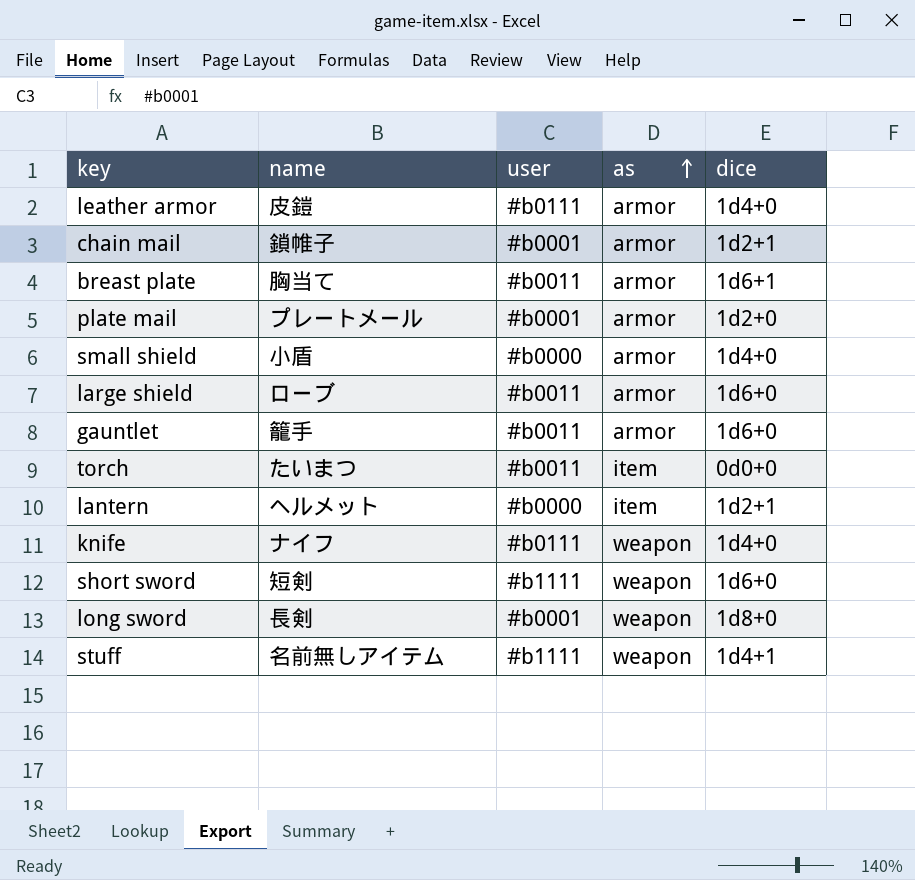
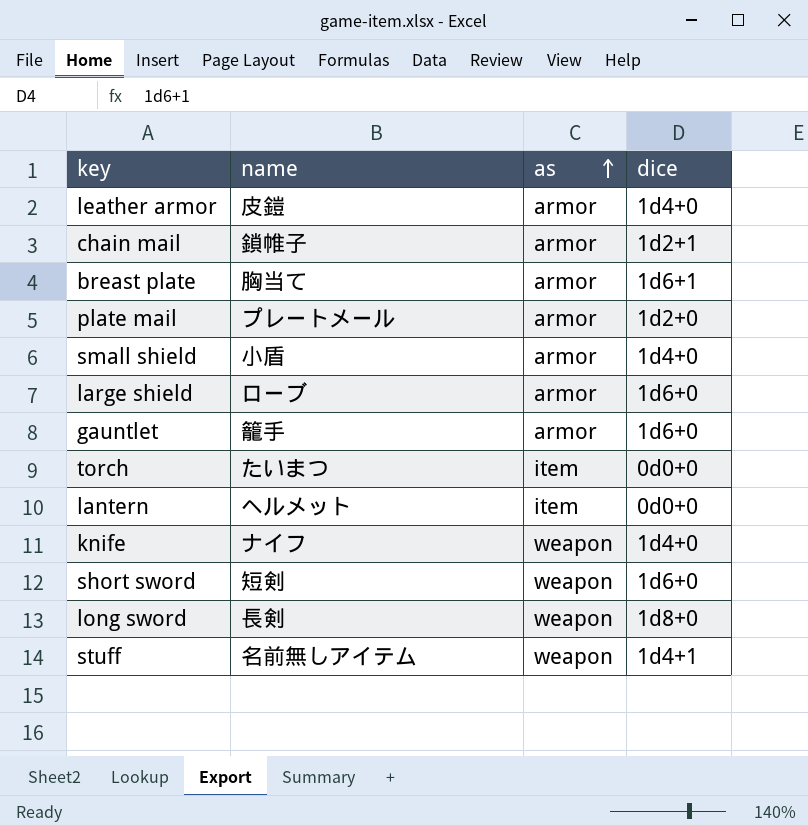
column user | position: 3 -> none
lantern | dice: 1d2+1 -> 0d0+0

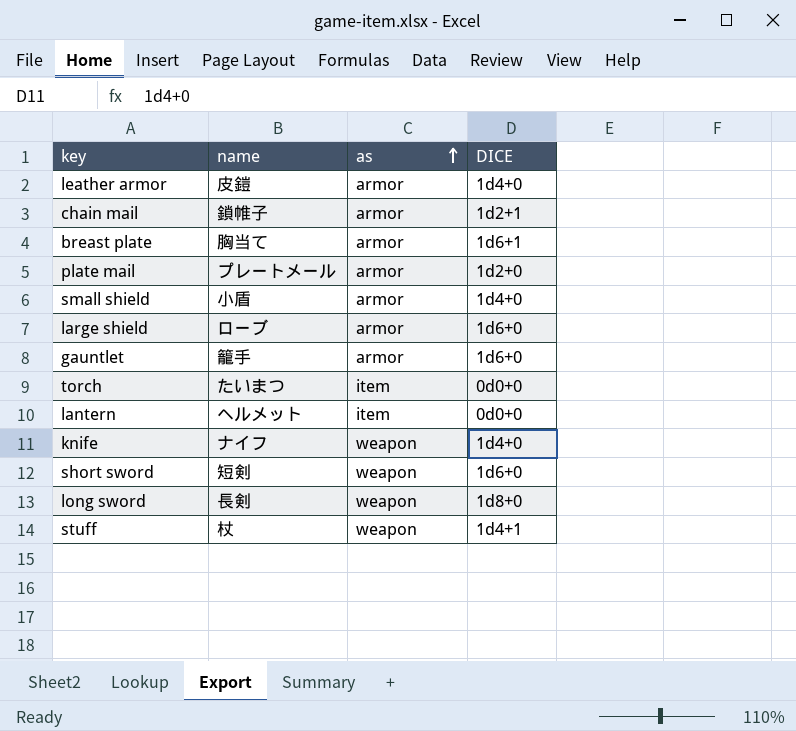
column name: dice -> DICE
stuff | name: 名前無しアイテム -> 杖

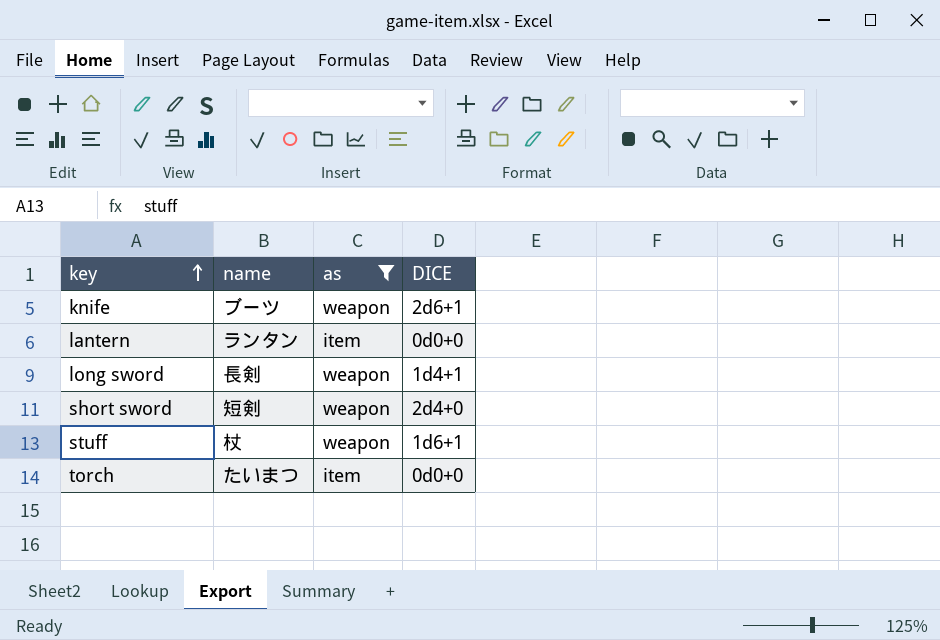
filter: none -> as != armor
row order: as ascending -> key ascending
knife | name: ナイフ -> ブーツ
knife | DICE: 1d4+0 -> 2d6+1
lantern | name: ヘルメット -> ランタン
long sword | DICE: 1d8+0 -> 1d4+1
short sword | DICE: 1d6+0 -> 2d4+0
stuff | DICE: 1d4+1 -> 1d6+1

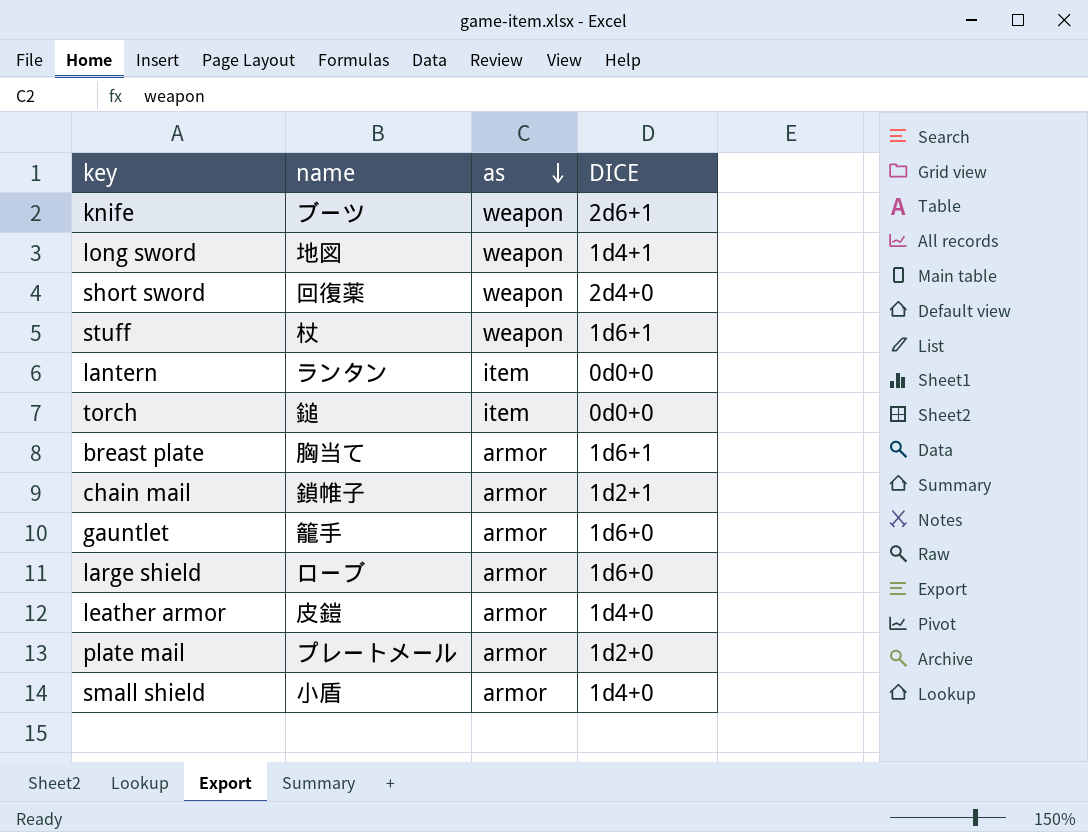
filter: as != armor -> none
row order: key ascending -> as descending
long sword | name: 長剣 -> 地図
short sword | name: 短剣 -> 回復薬
torch | name: たいまつ -> 鎚

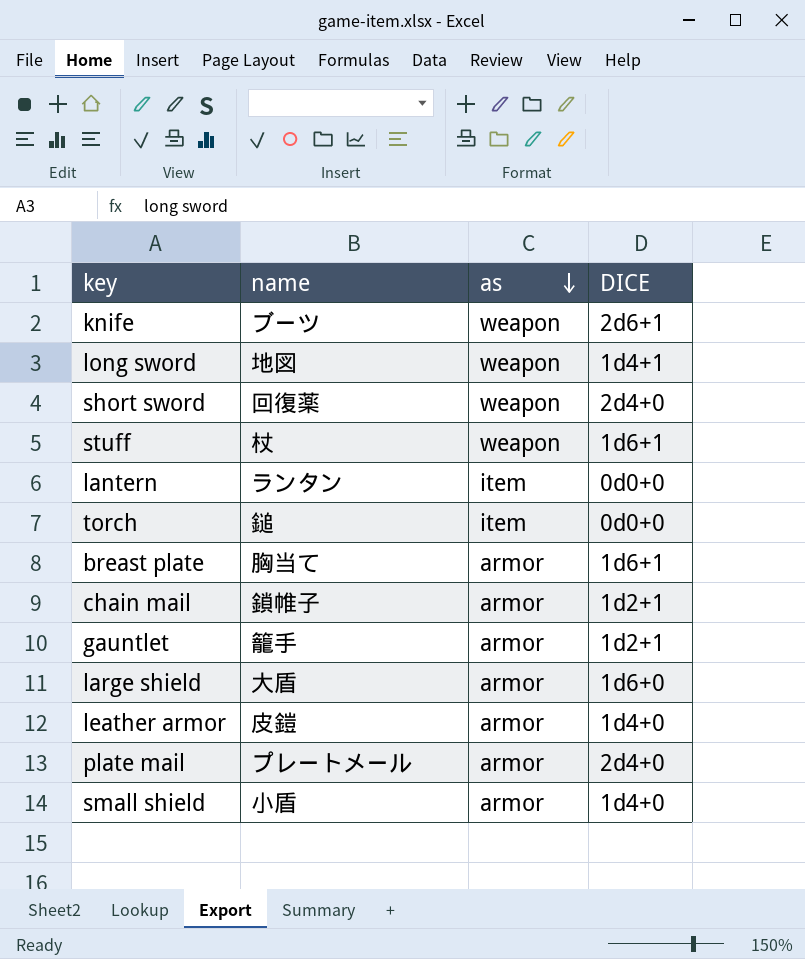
gauntlet | DICE: 1d6+0 -> 1d2+1
large shield | name: ローブ -> 大盾
plate mail | DICE: 1d2+0 -> 2d4+0

